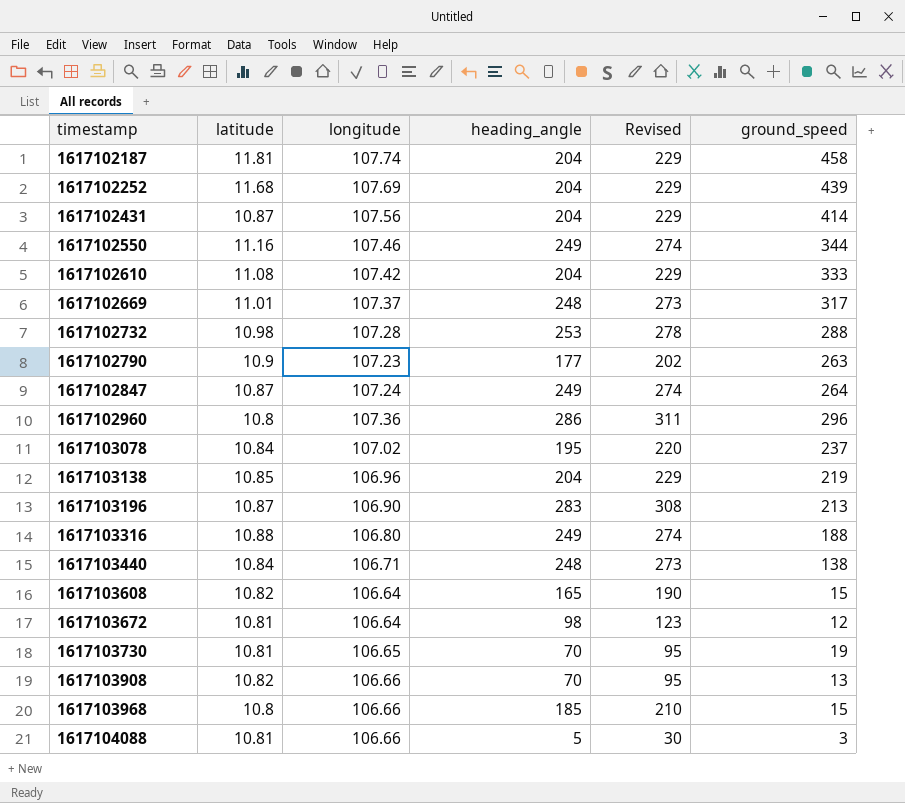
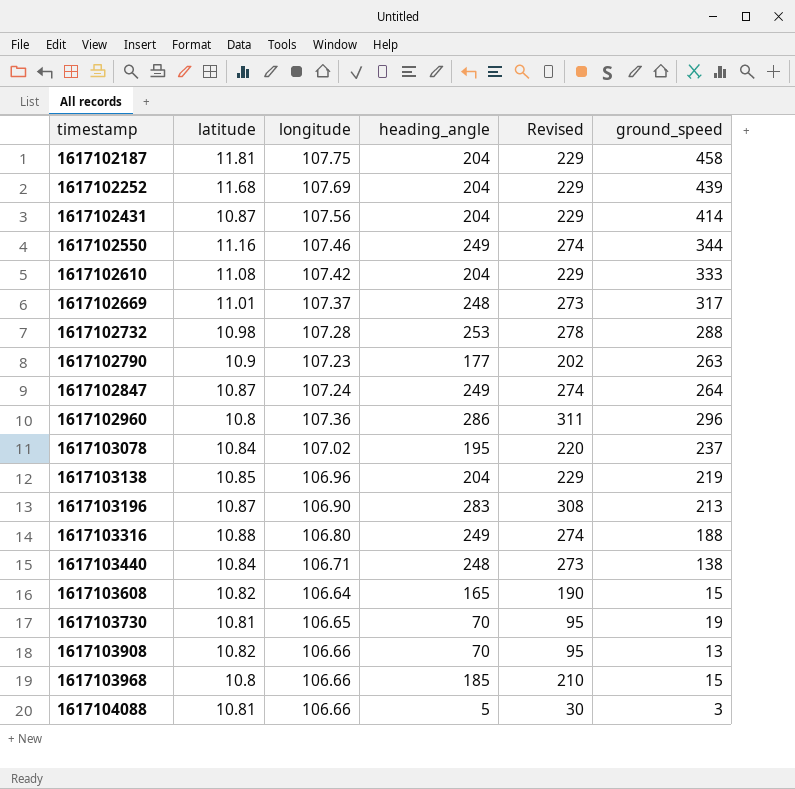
row 1617103672: 10.81 | 106.64 | 98 | 123 | 12 -> none
1617102187 | longitude: 107.74 -> 107.75

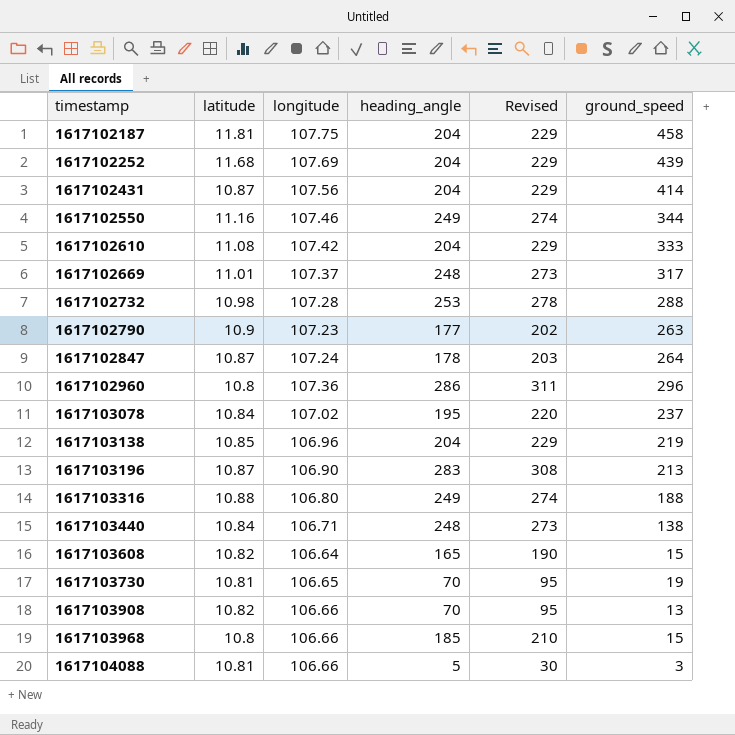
1617102847 | heading_angle: 249 -> 178
1617102847 | Revised: 274 -> 203

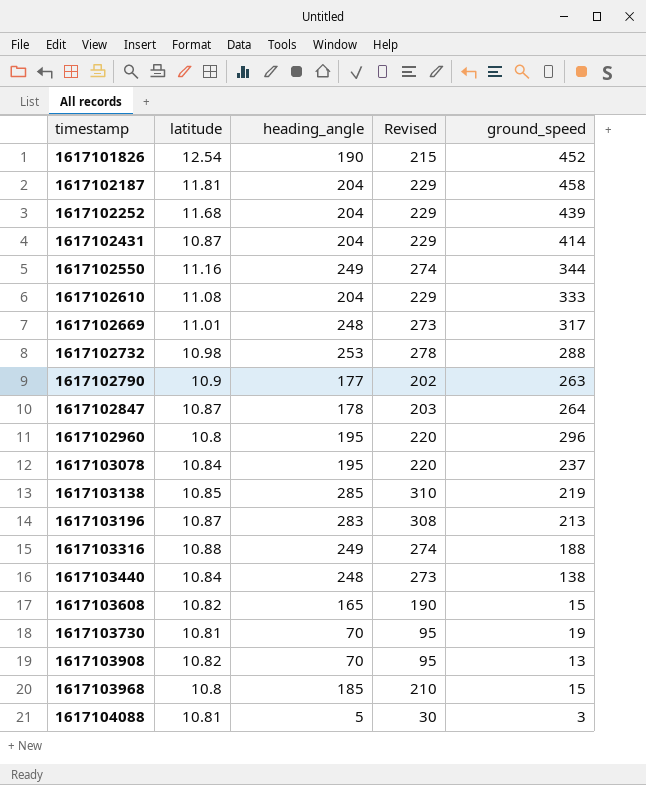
column longitude | position: 3 -> none
row 1617101826: none -> 12.54 | 190 | 215 | 452
1617102960 | heading_angle: 286 -> 195
1617102960 | Revised: 311 -> 220
1617103138 | heading_angle: 204 -> 285
1617103138 | Revised: 229 -> 310

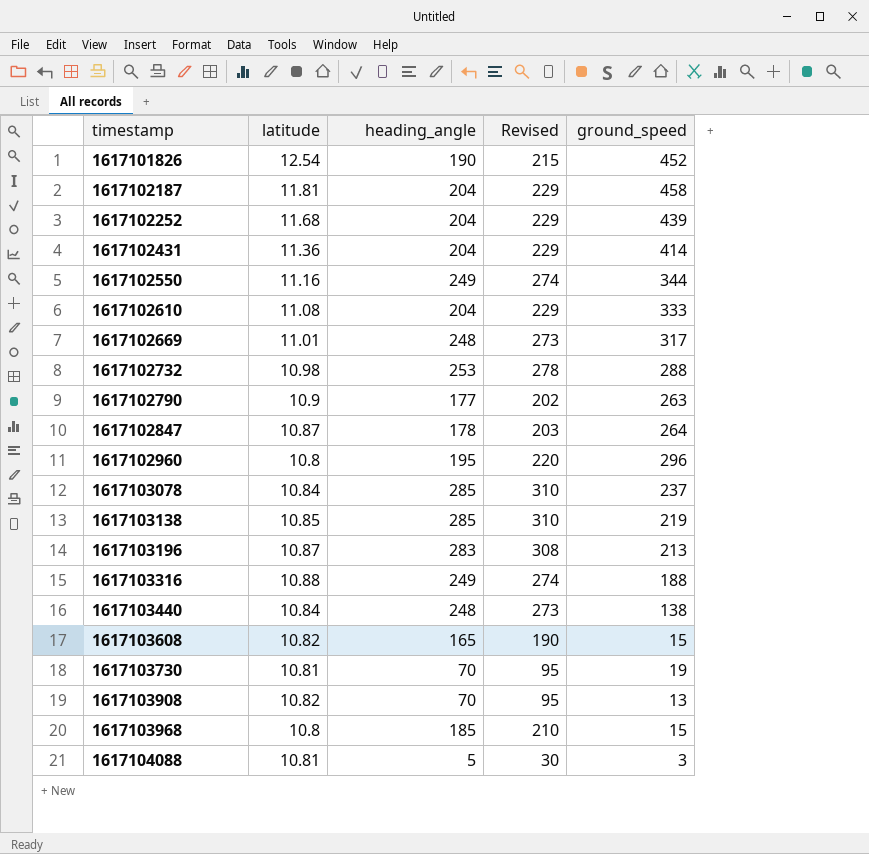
1617102431 | latitude: 10.87 -> 11.36
1617103078 | heading_angle: 195 -> 285
1617103078 | Revised: 220 -> 310

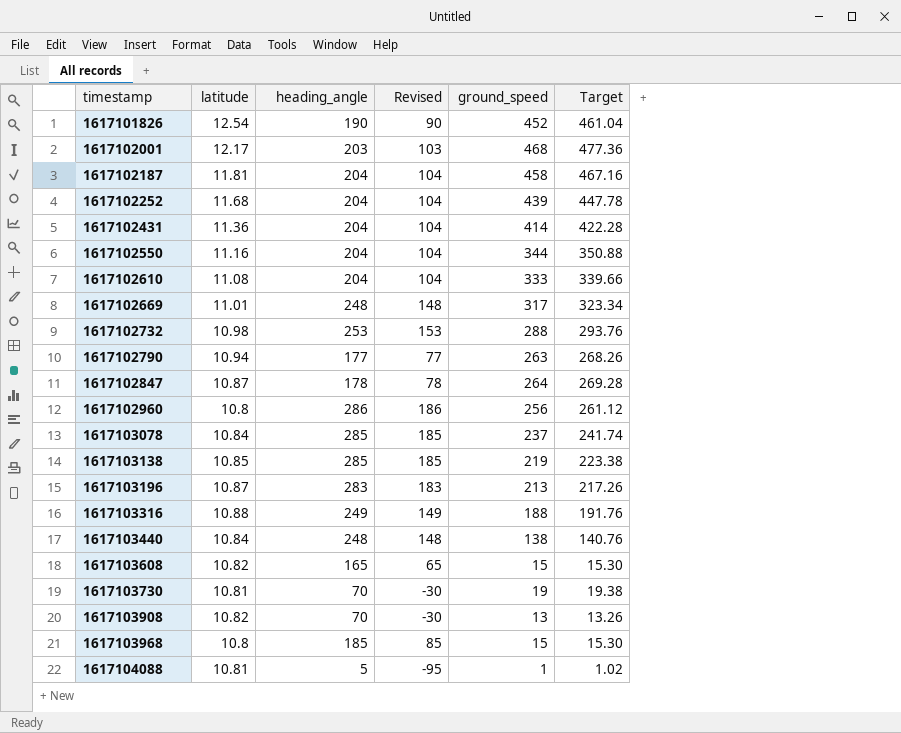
column Revised | formula: [heading_angle] + 25 -> [heading_angle] - 100
column Target | formula: none -> [ground_speed] * 1.02
row 1617102001: none -> 12.17 | 203 | 103 | 468 | 477.36
1617102550 | heading_angle: 249 -> 204
1617102790 | latitude: 10.9 -> 10.94
1617102960 | heading_angle: 195 -> 286
1617102960 | ground_speed: 296 -> 256
1617104088 | ground_speed: 3 -> 1

